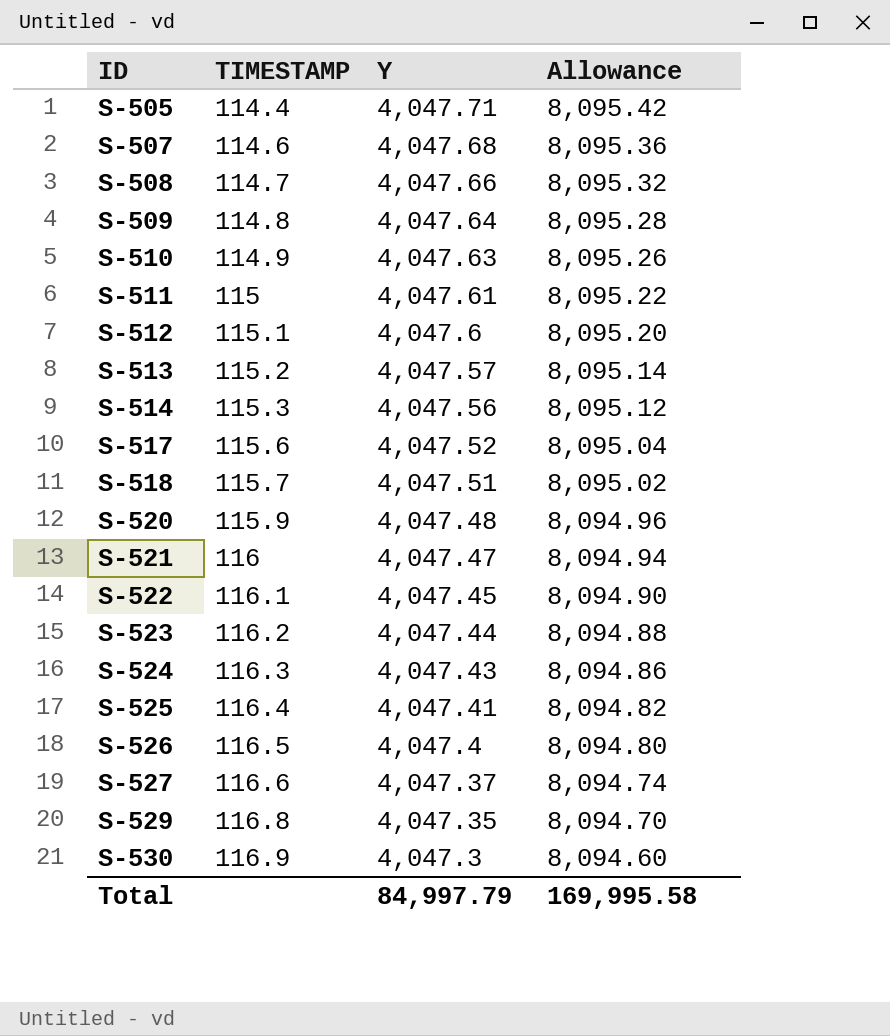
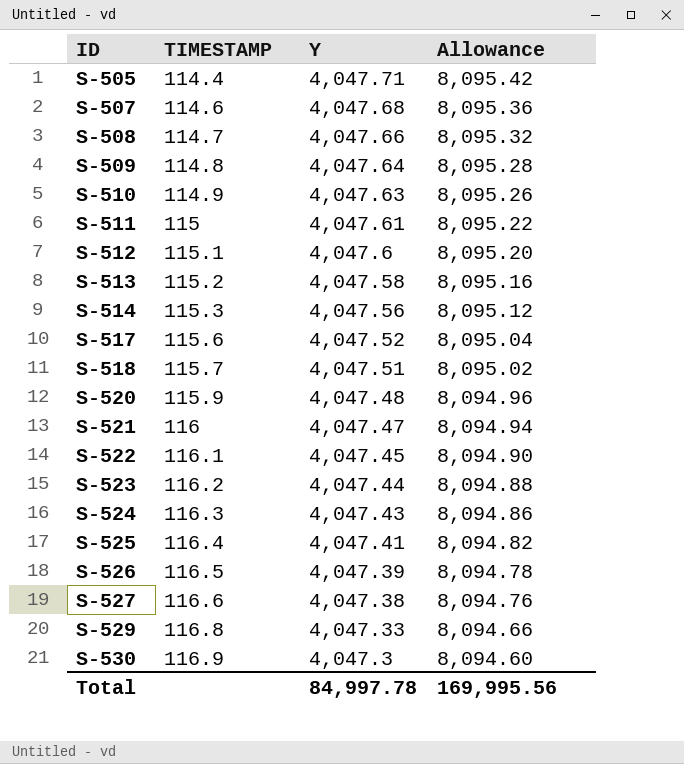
S-513 | Y: 4,047.57 -> 4,047.58
S-513 | Allowance: 8,095.14 -> 8,095.16
S-526 | Y: 4,047.4 -> 4,047.39
S-526 | Allowance: 8,094.80 -> 8,094.78
S-527 | Y: 4,047.37 -> 4,047.38
S-527 | Allowance: 8,094.74 -> 8,094.76
S-529 | Y: 4,047.35 -> 4,047.33
S-529 | Allowance: 8,094.70 -> 8,094.66
Total | Y: 84,997.79 -> 84,997.78
Total | Allowance: 169,995.58 -> 169,995.56

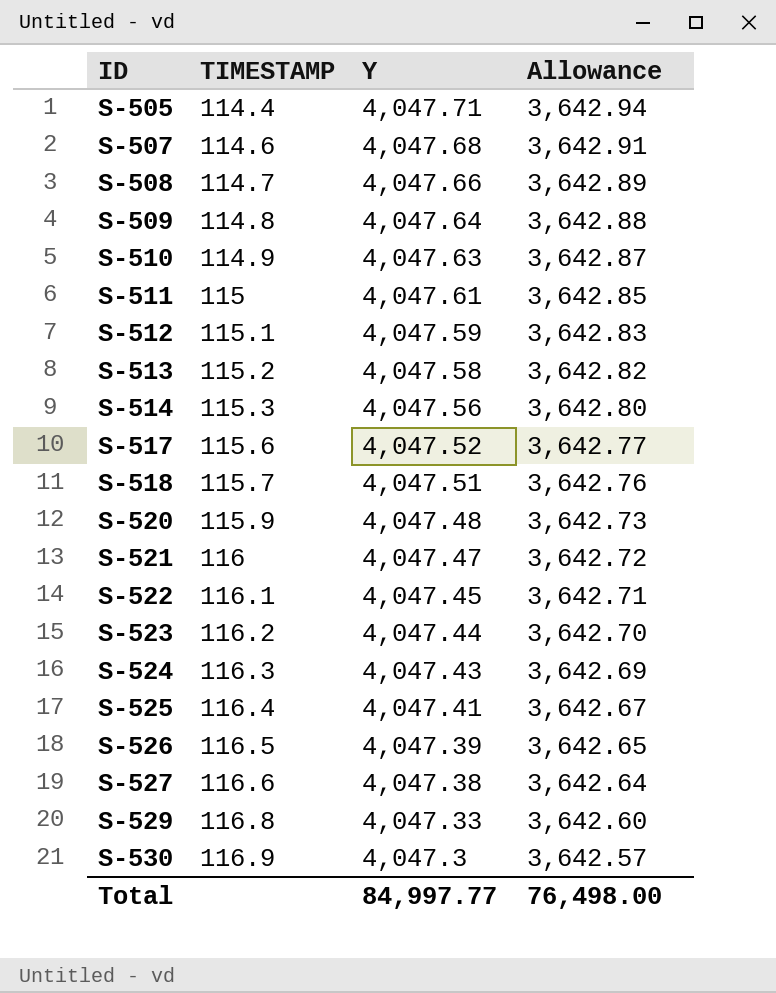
column Allowance | formula: [Y] * 2 -> [Y] * 0.9
S-512 | Y: 4,047.6 -> 4,047.59
Total | Y: 84,997.78 -> 84,997.77
Total | Allowance: 169,995.56 -> 76,498.00

